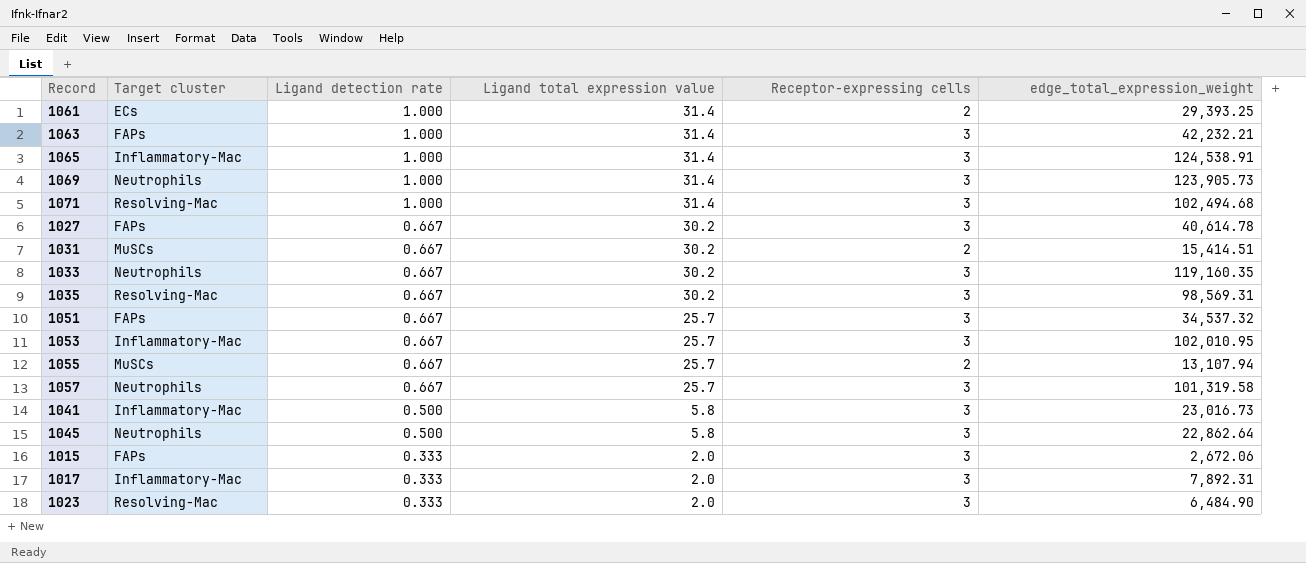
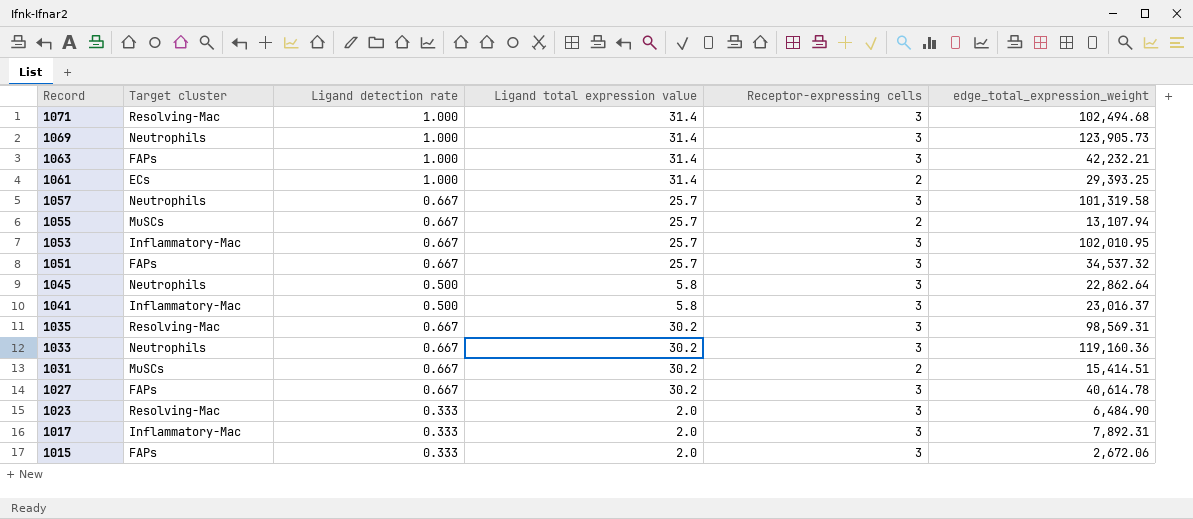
row order: Ligand detection rate descending -> Record descending
row 1065: Inflammatory-Mac | 1.000 | 31.4 | 3 | 124,538.91 -> none
1041 | edge_total_expression_weight: 23,016.73 -> 23,016.37
1033 | edge_total_expression_weight: 119,160.35 -> 119,160.36

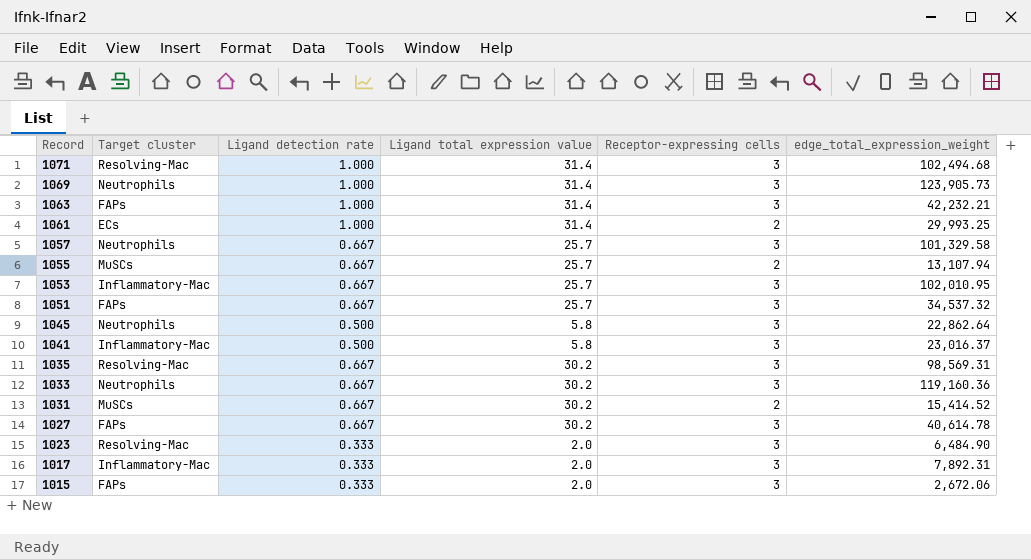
1061 | edge_total_expression_weight: 29,393.25 -> 29,993.25
1057 | edge_total_expression_weight: 101,319.58 -> 101,329.58
1031 | edge_total_expression_weight: 15,414.51 -> 15,414.52

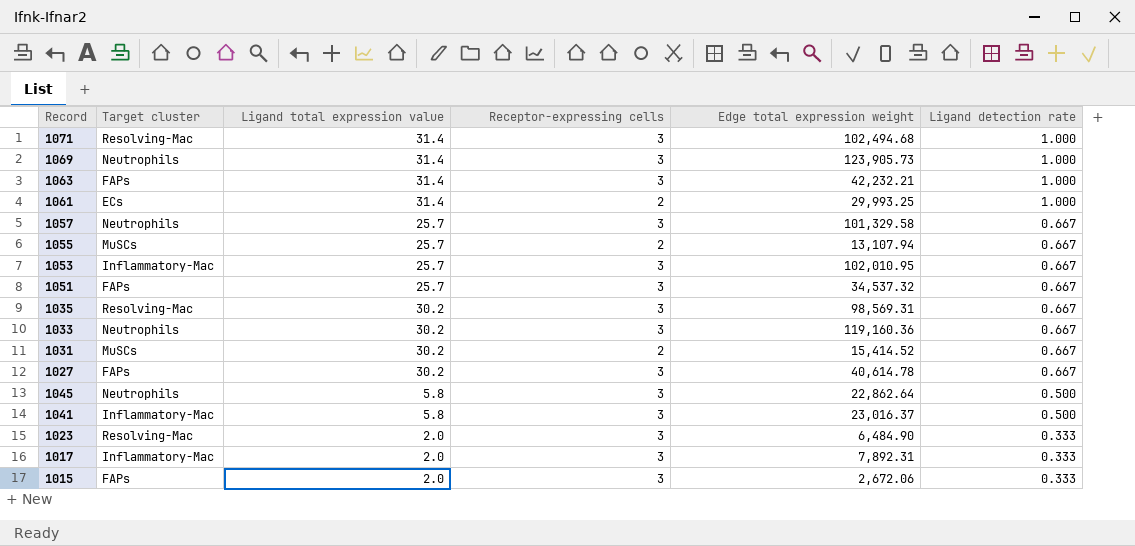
row order: Record descending -> Ligand detection rate descending
column name: edge_total_expression_weight -> Edge total expression weight
column Ligand detection rate | position: 3 -> 6

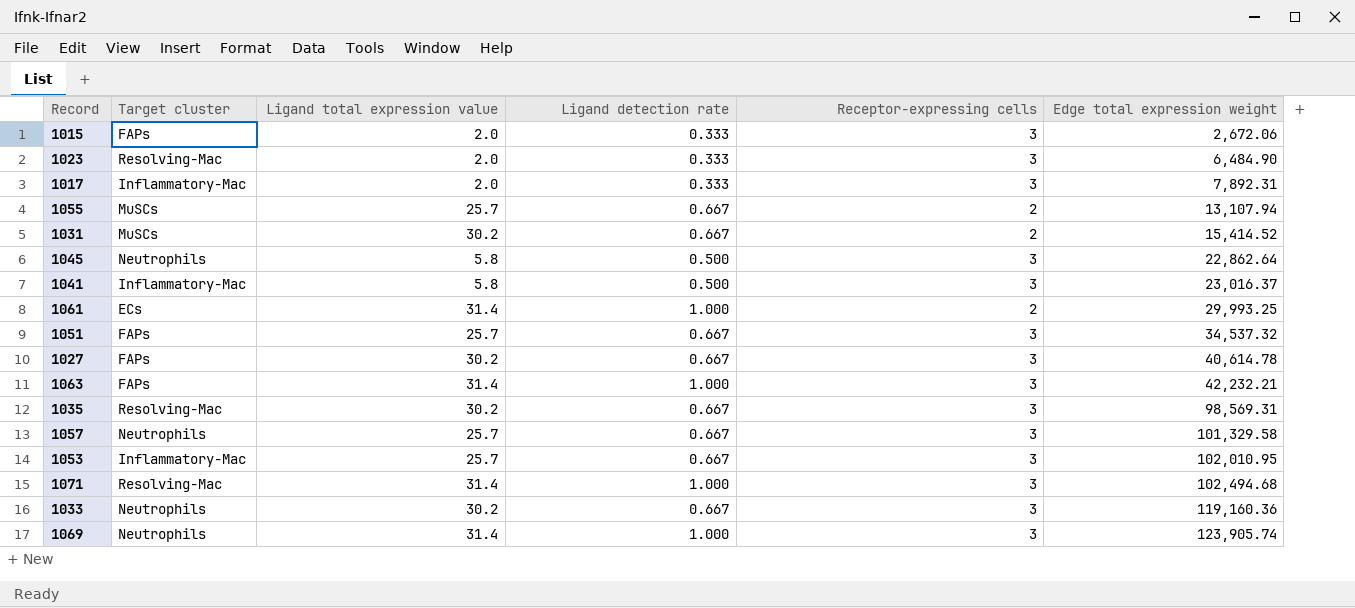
row order: Ligand detection rate descending -> Edge total expression weight ascending
column Ligand detection rate | position: 6 -> 4
1069 | Edge total expression weight: 123,905.73 -> 123,905.74

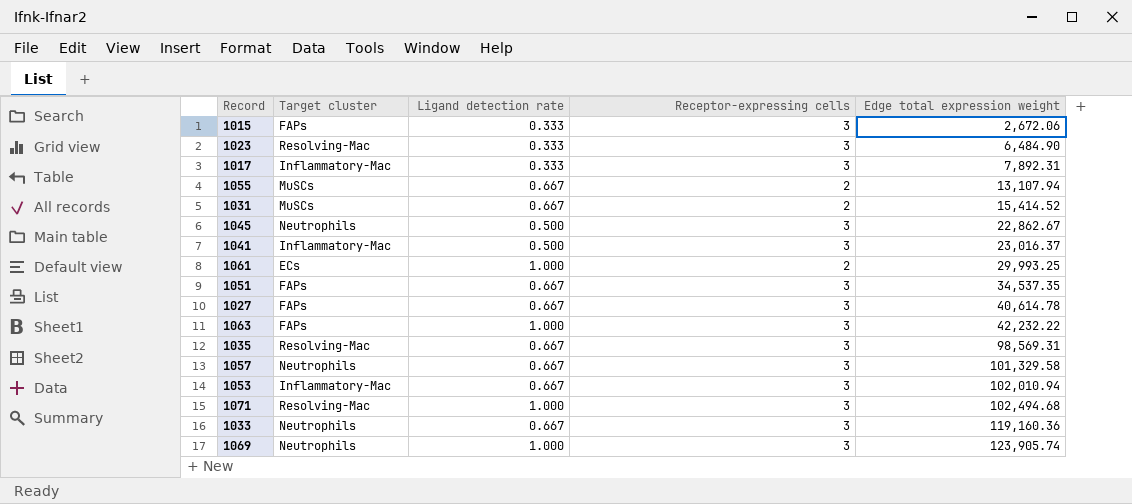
column Ligand total expression value | position: 3 -> none
1045 | Edge total expression weight: 22,862.64 -> 22,862.67
1051 | Edge total expression weight: 34,537.32 -> 34,537.35
1063 | Edge total expression weight: 42,232.21 -> 42,232.22
1053 | Edge total expression weight: 102,010.95 -> 102,010.94

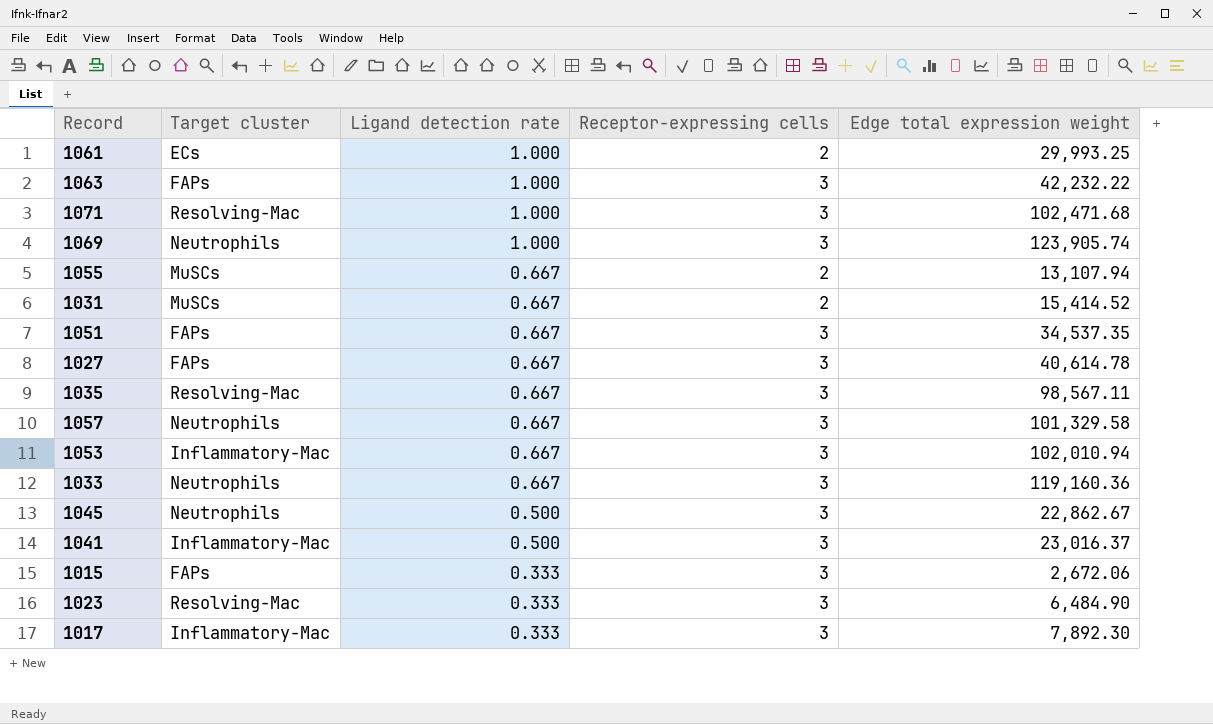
row order: Edge total expression weight ascending -> Ligand detection rate descending
1071 | Edge total expression weight: 102,494.68 -> 102,471.68
1035 | Edge total expression weight: 98,569.31 -> 98,567.11
1017 | Edge total expression weight: 7,892.31 -> 7,892.30

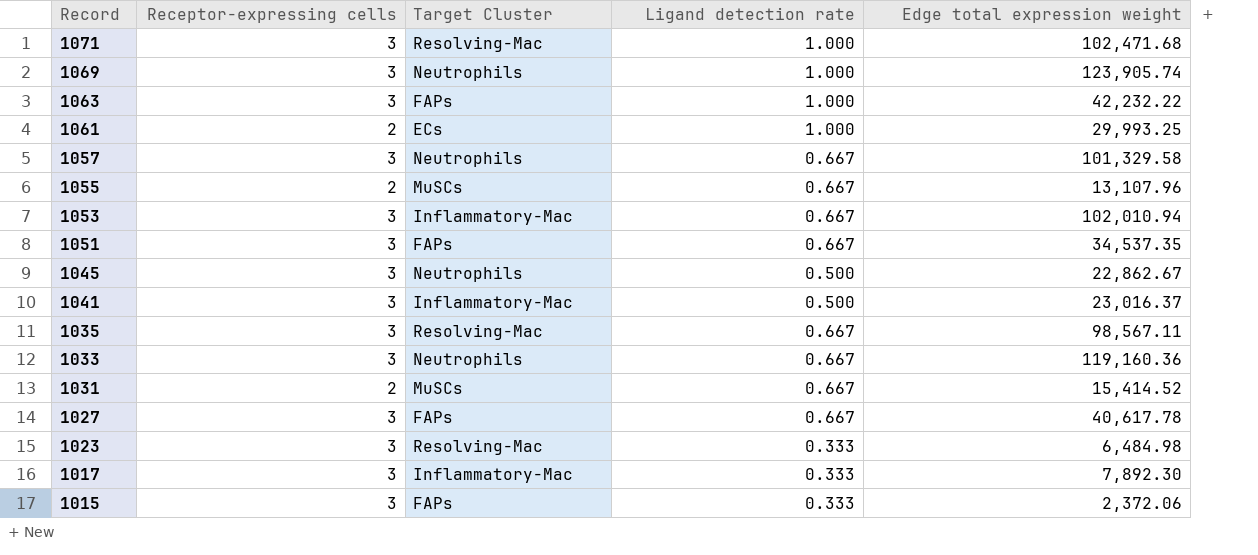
row order: Ligand detection rate descending -> Record descending
column Receptor-expressing cells | position: 4 -> 2
column name: Target cluster -> Target Cluster
1055 | Edge total expression weight: 13,107.94 -> 13,107.96
1027 | Edge total expression weight: 40,614.78 -> 40,617.78
1023 | Edge total expression weight: 6,484.90 -> 6,484.98
1015 | Edge total expression weight: 2,672.06 -> 2,372.06

